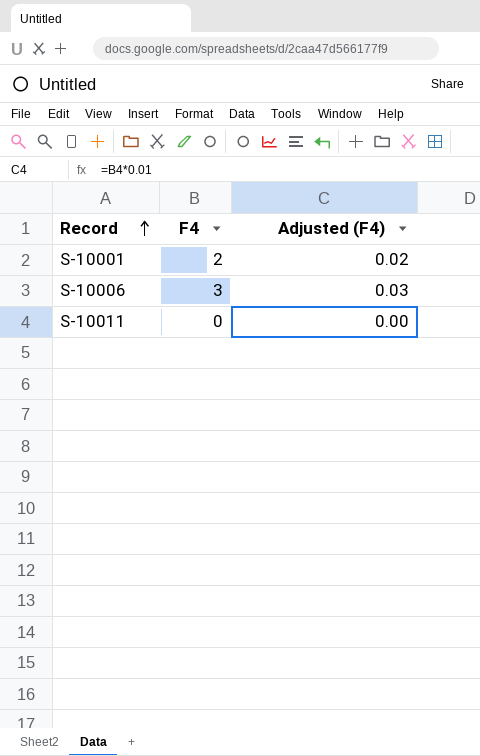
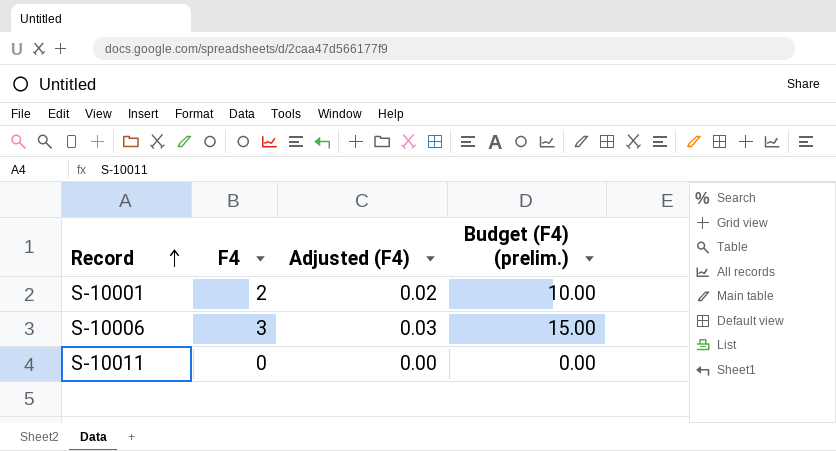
column Budget (F4) (prelim.) | formula: none -> [F4] * 5

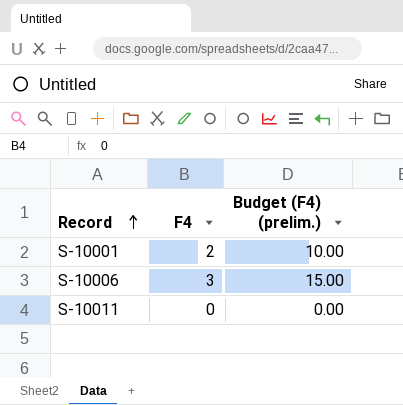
column Adjusted (F4) | formula: [F4] * 0.01 -> none

